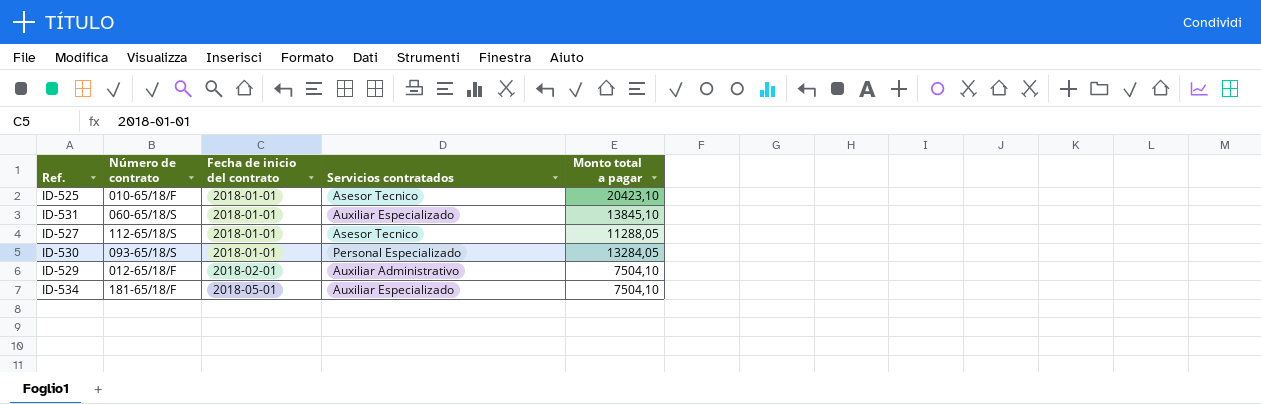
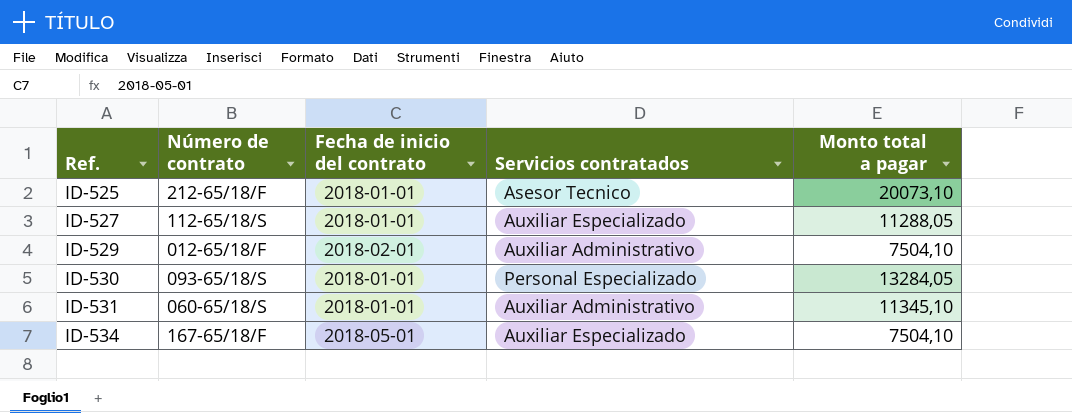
row order: Fecha de inicio del contrato ascending -> Ref. ascending
ID-525 | Número de contrato: 010-65/18/F -> 212-65/18/F
ID-525 | Monto total a pagar: 20423,10 -> 20073,10
ID-527 | Servicios contratados: Asesor Tecnico -> Auxiliar Especializado
ID-531 | Servicios contratados: Auxiliar Especializado -> Auxiliar Administrativo
ID-531 | Monto total a pagar: 13845,10 -> 11345,10
ID-534 | Número de contrato: 181-65/18/F -> 167-65/18/F

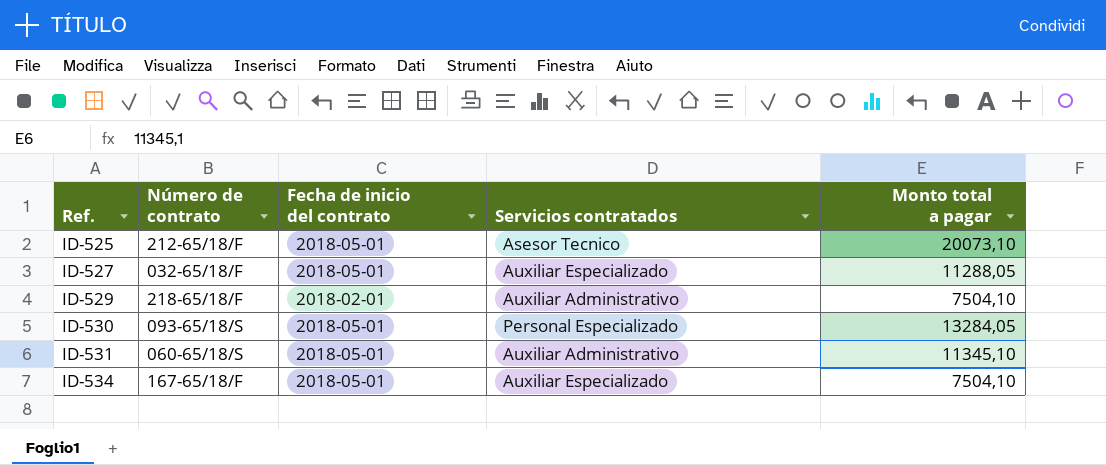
ID-525 | Fecha de inicio del contrato: 2018-01-01 -> 2018-05-01
ID-527 | Número de contrato: 112-65/18/S -> 032-65/18/F
ID-527 | Fecha de inicio del contrato: 2018-01-01 -> 2018-05-01
ID-529 | Número de contrato: 012-65/18/F -> 218-65/18/F
ID-530 | Fecha de inicio del contrato: 2018-01-01 -> 2018-05-01
ID-531 | Fecha de inicio del contrato: 2018-01-01 -> 2018-05-01

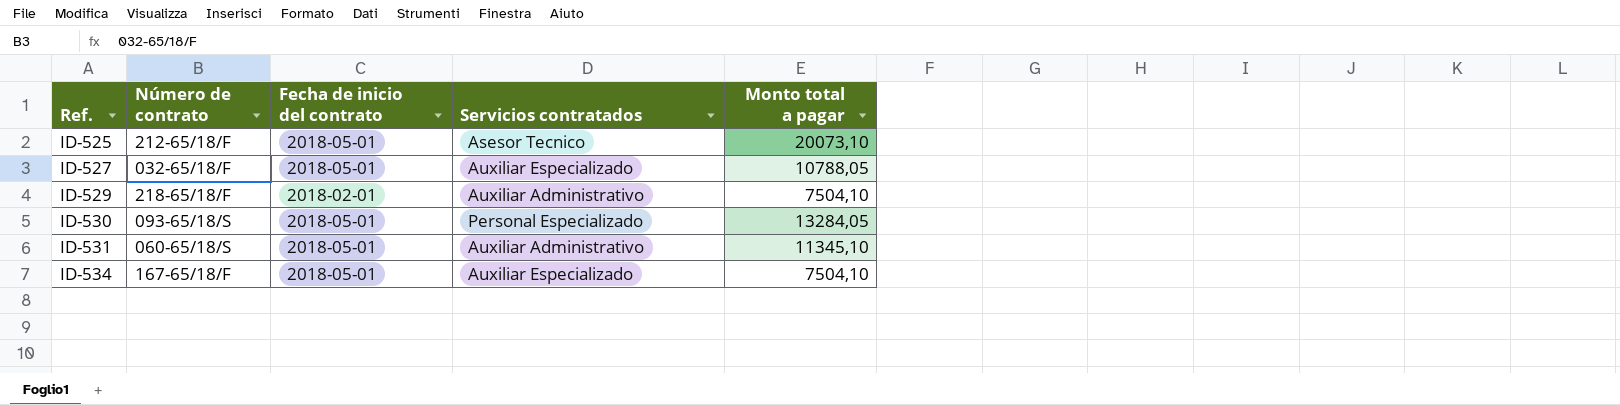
ID-527 | Monto total a pagar: 11288,05 -> 10788,05

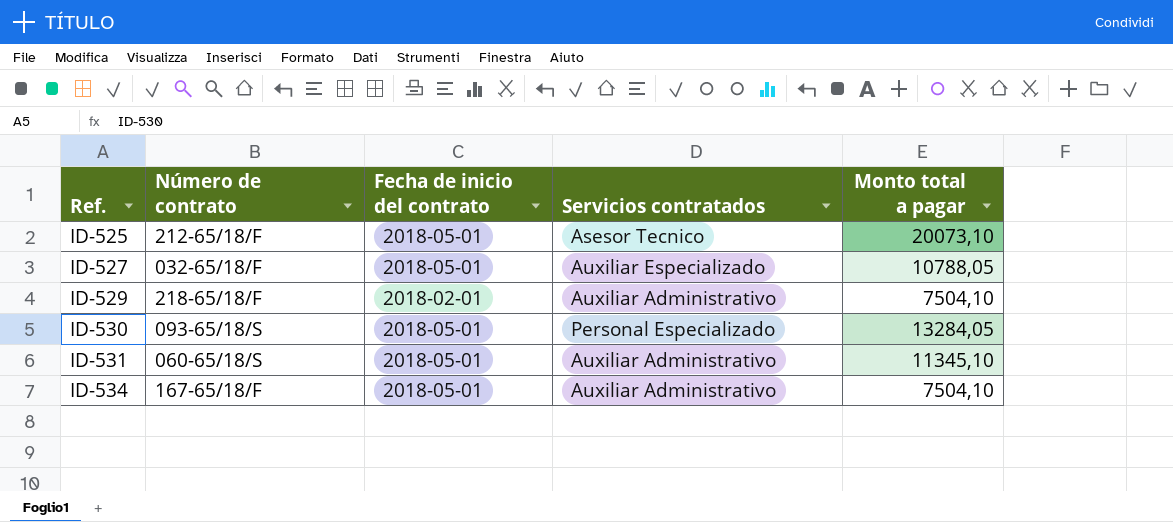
ID-534 | Servicios contratados: Auxiliar Especializado -> Auxiliar Administrativo

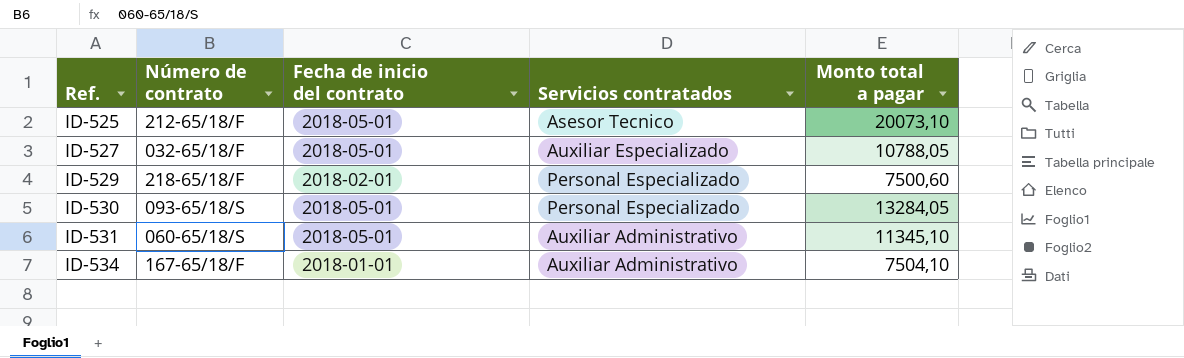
ID-529 | Servicios contratados: Auxiliar Administrativo -> Personal Especializado
ID-529 | Monto total a pagar: 7504,10 -> 7500,60
ID-534 | Fecha de inicio del contrato: 2018-05-01 -> 2018-01-01

